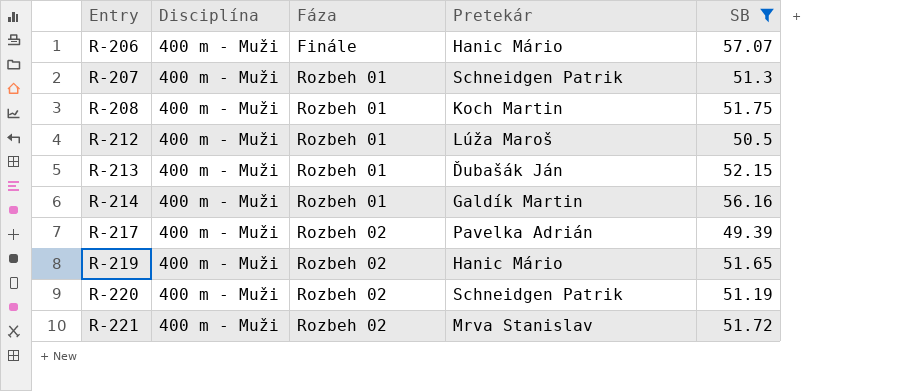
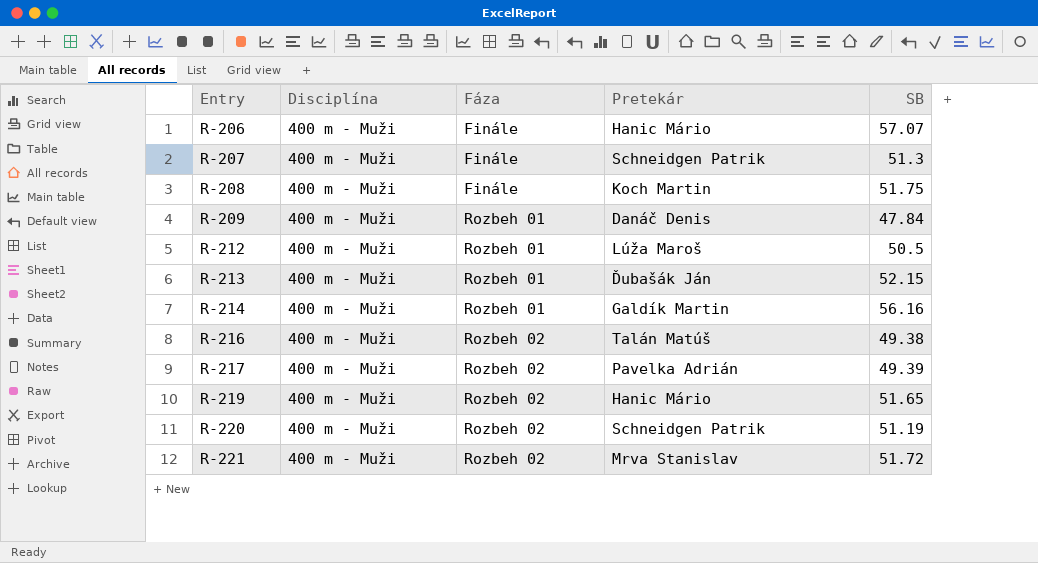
filter: SB >= 49.39 -> none
R-207 | Fáza: Rozbeh 01 -> Finále
R-208 | Fáza: Rozbeh 01 -> Finále

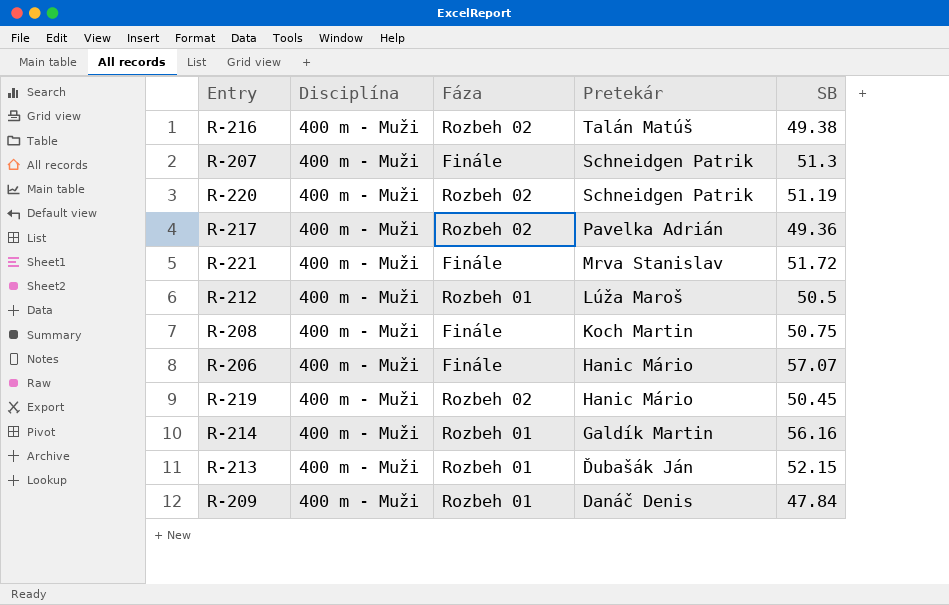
row order: Entry ascending -> Pretekár descending
R-217 | SB: 49.39 -> 49.36
R-221 | Fáza: Rozbeh 02 -> Finále
R-208 | SB: 51.75 -> 50.75
R-219 | SB: 51.65 -> 50.45

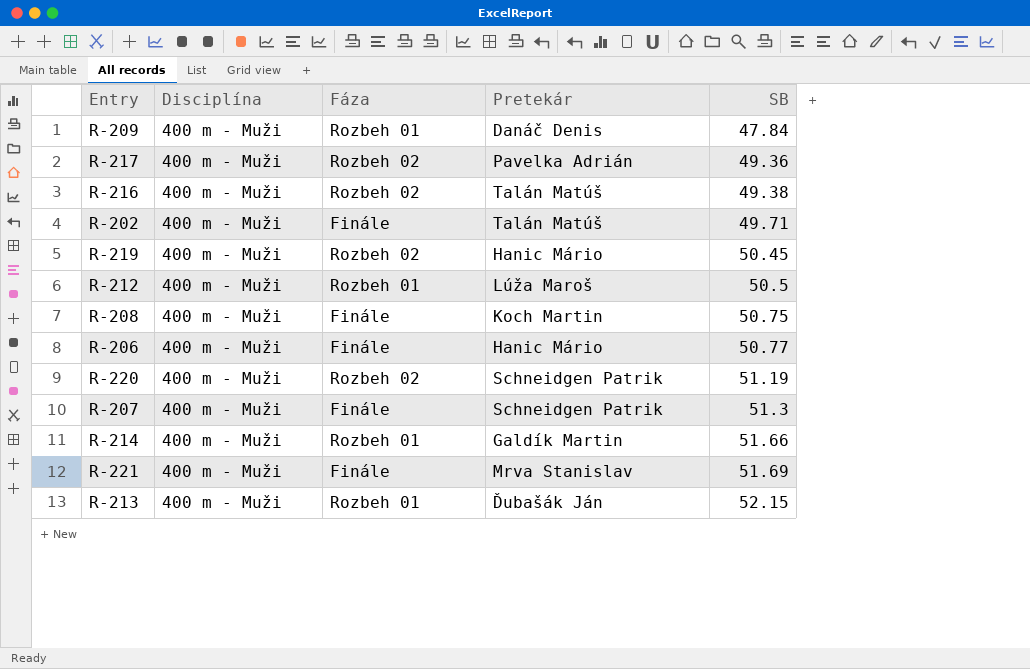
row order: Pretekár descending -> SB ascending
row R-202: none -> 400 m - Muži | Finále | Talán Matúš | 49.71
R-206 | SB: 57.07 -> 50.77
R-214 | SB: 56.16 -> 51.66
R-221 | SB: 51.72 -> 51.69

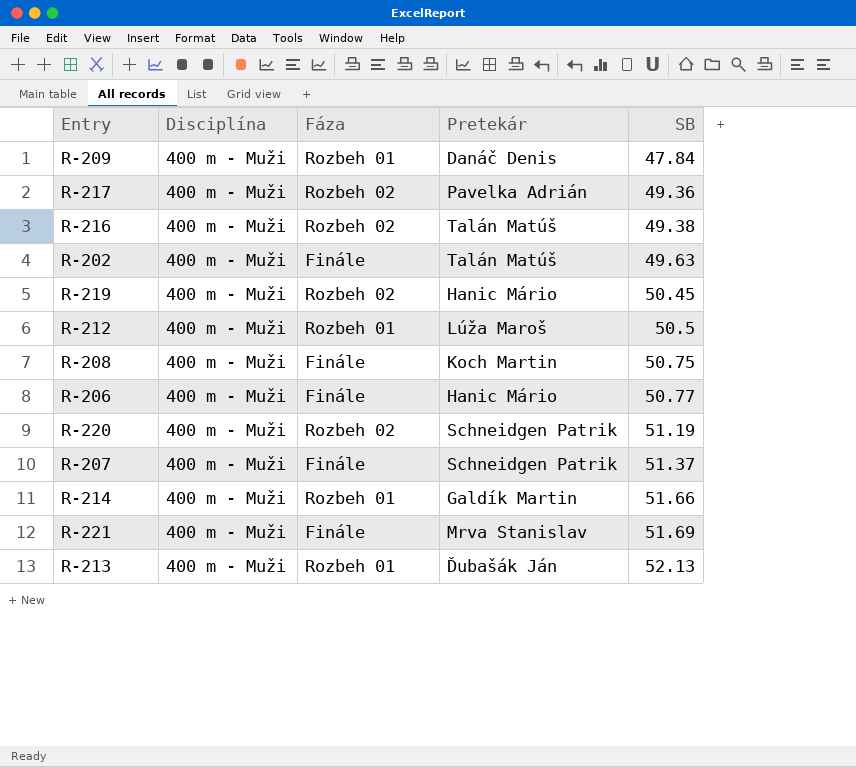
R-202 | SB: 49.71 -> 49.63
R-207 | SB: 51.3 -> 51.37
R-213 | SB: 52.15 -> 52.13

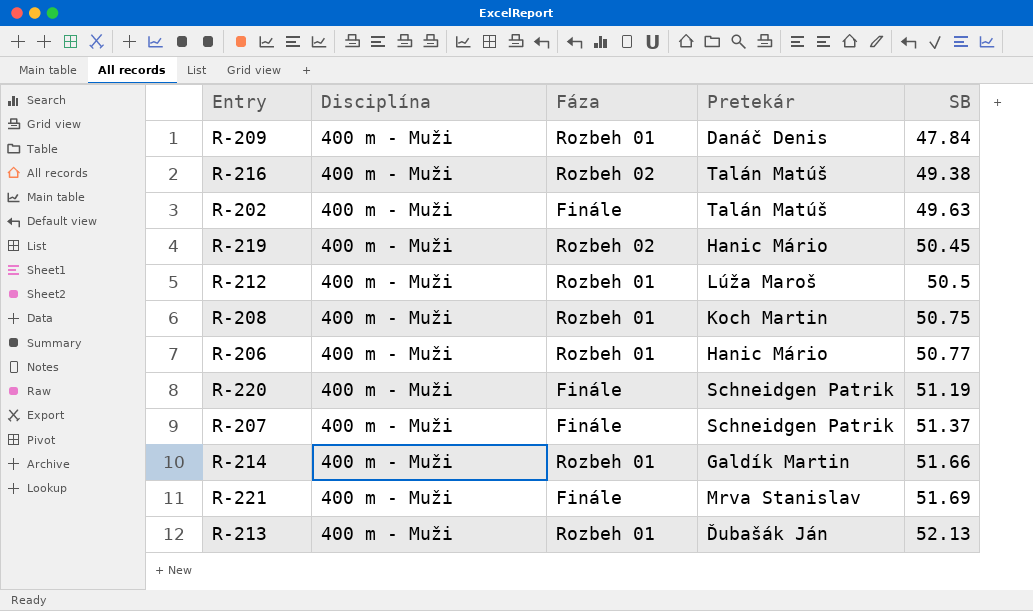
row R-217: 400 m - Muži | Rozbeh 02 | Pavelka Adrián | 49.36 -> none
R-208 | Fáza: Finále -> Rozbeh 01
R-206 | Fáza: Finále -> Rozbeh 01
R-220 | Fáza: Rozbeh 02 -> Finále

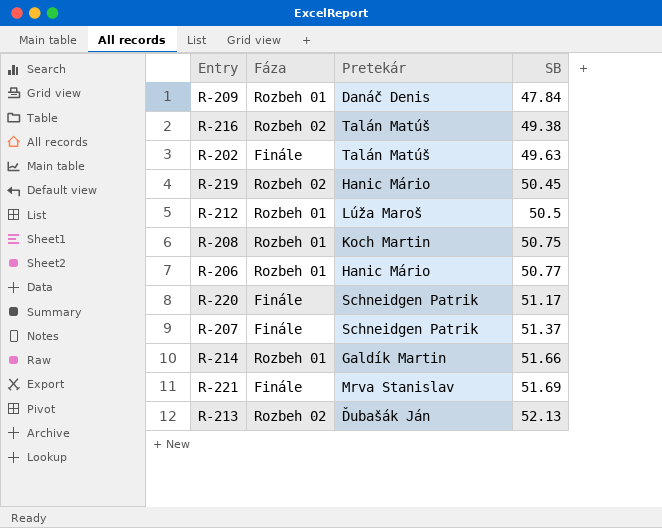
column Disciplína | position: 2 -> none
R-220 | SB: 51.19 -> 51.17
R-213 | Fáza: Rozbeh 01 -> Rozbeh 02

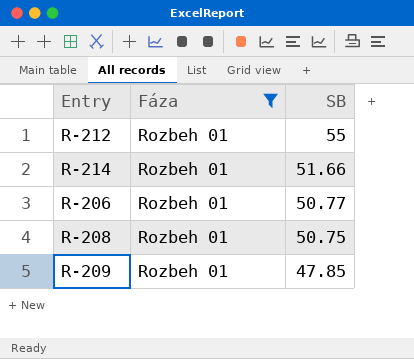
filter: none -> Fáza = Rozbeh 01
row order: SB ascending -> SB descending
column Pretekár | position: 3 -> none
R-212 | SB: 50.5 -> 55
R-209 | SB: 47.84 -> 47.85

